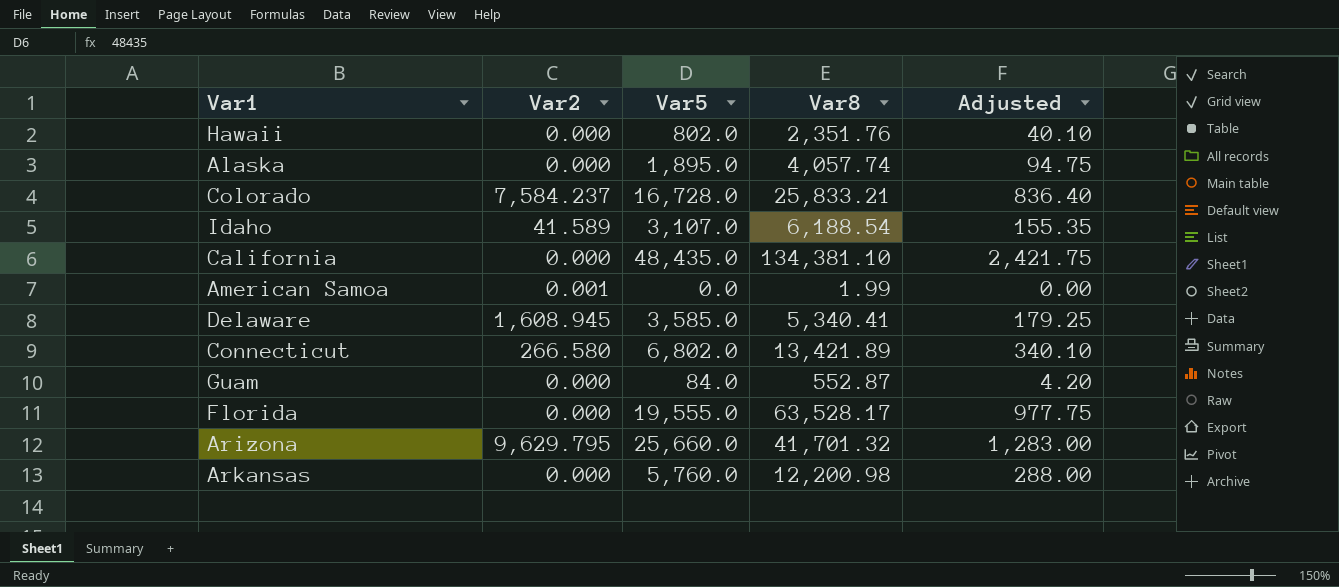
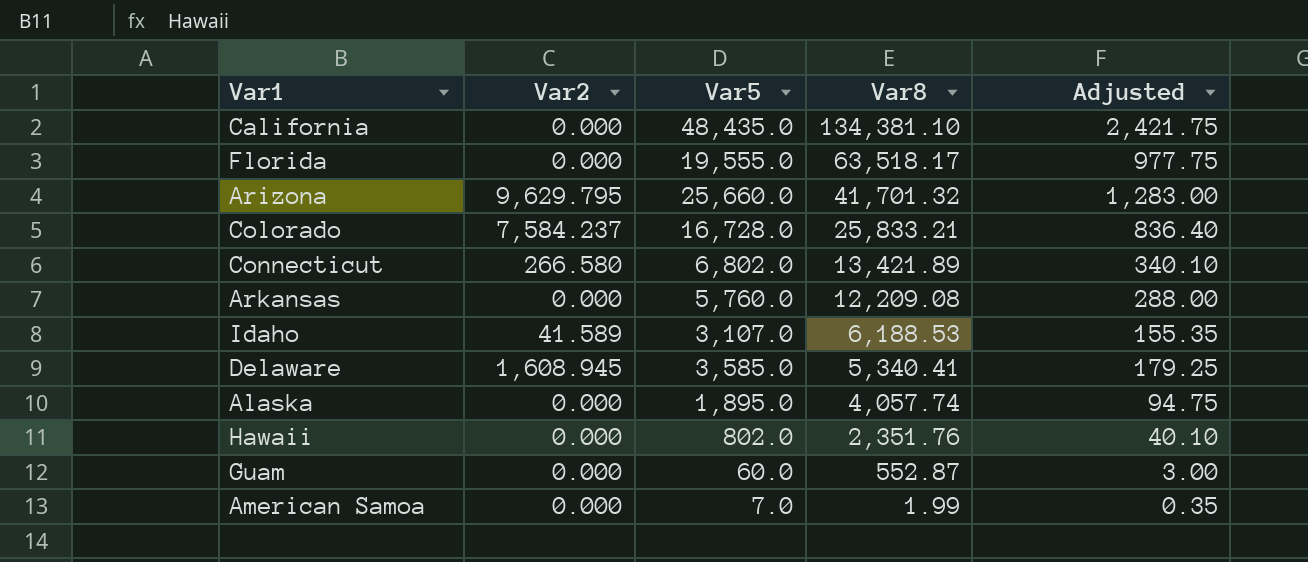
row order: none -> Var8 descending
Florida | Var8: 63,528.17 -> 63,518.17
Arkansas | Var8: 12,200.98 -> 12,209.08
Idaho | Var8: 6,188.54 -> 6,188.53
Guam | Var5: 84.0 -> 60.0
Guam | Adjusted: 4.20 -> 3.00
American Samoa | Var2: 0.001 -> 0.000
American Samoa | Var5: 0.0 -> 7.0
American Samoa | Adjusted: 0.00 -> 0.35

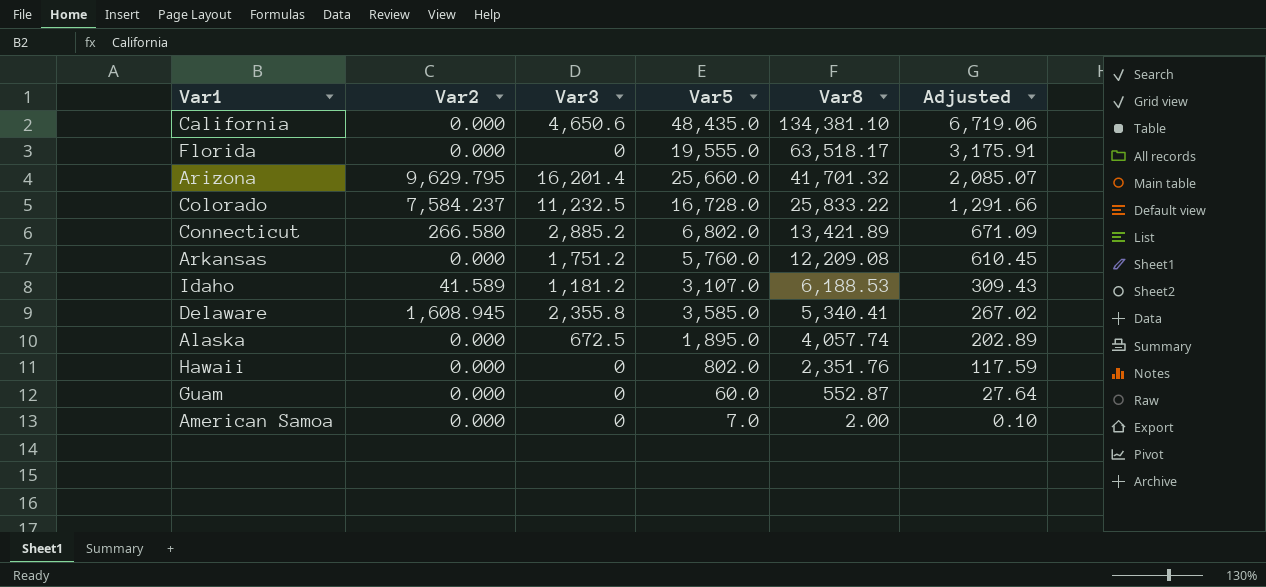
column Var3 | position: none -> 3
column Adjusted | formula: [Var5] * 0.05 -> [Var8] * 0.05
Colorado | Var8: 25,833.21 -> 25,833.22
American Samoa | Var8: 1.99 -> 2.00

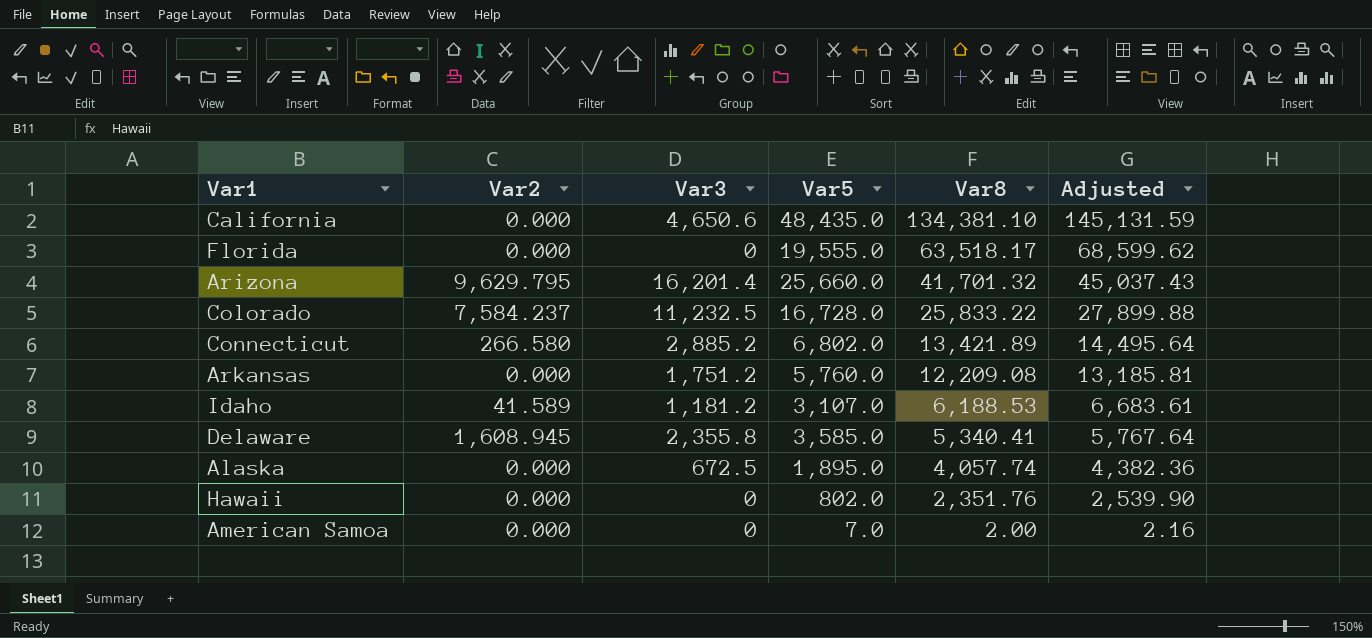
column Adjusted | formula: [Var8] * 0.05 -> [Var8] * 1.08
row Guam: 0.000 | 0 | 60.0 | 552.87 | 27.64 -> none

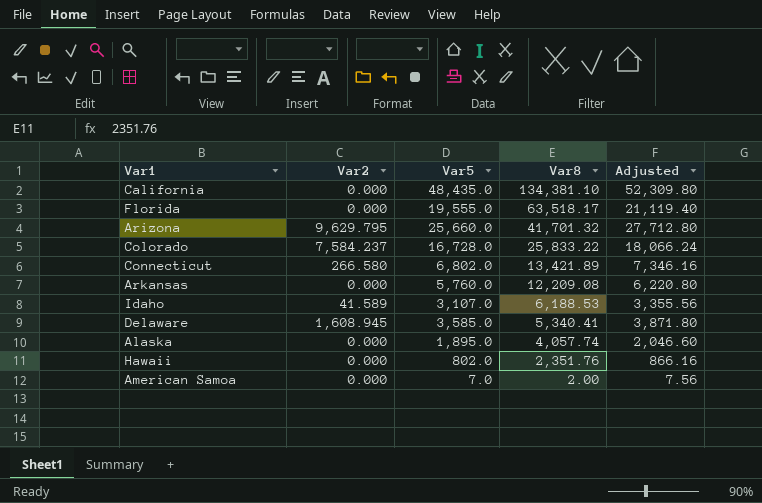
column Var3 | position: 3 -> none
column Adjusted | formula: [Var8] * 1.08 -> [Var5] * 1.08

